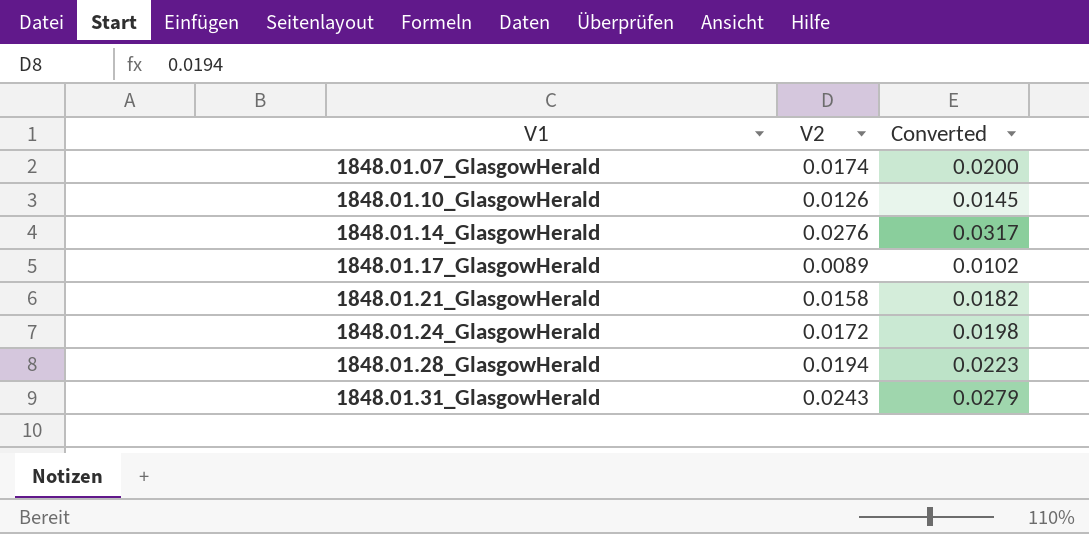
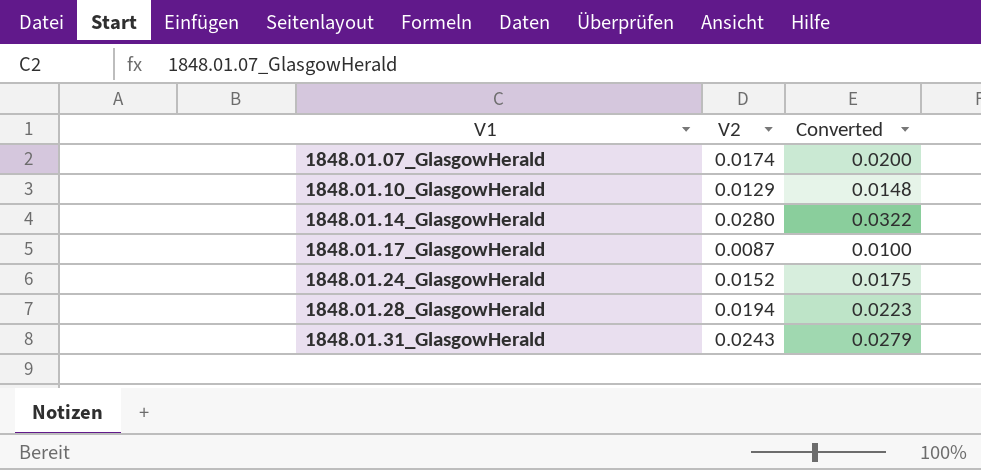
row 1848.01.21_GlasgowHerald: 0.0158 | 0.0182 -> none
1848.01.10_GlasgowHerald | V2: 0.0126 -> 0.0129
1848.01.10_GlasgowHerald | Converted: 0.0145 -> 0.0148
1848.01.14_GlasgowHerald | V2: 0.0276 -> 0.0280
1848.01.14_GlasgowHerald | Converted: 0.0317 -> 0.0322
1848.01.17_GlasgowHerald | V2: 0.0089 -> 0.0087
1848.01.17_GlasgowHerald | Converted: 0.0102 -> 0.0100
1848.01.24_GlasgowHerald | V2: 0.0172 -> 0.0152
1848.01.24_GlasgowHerald | Converted: 0.0198 -> 0.0175

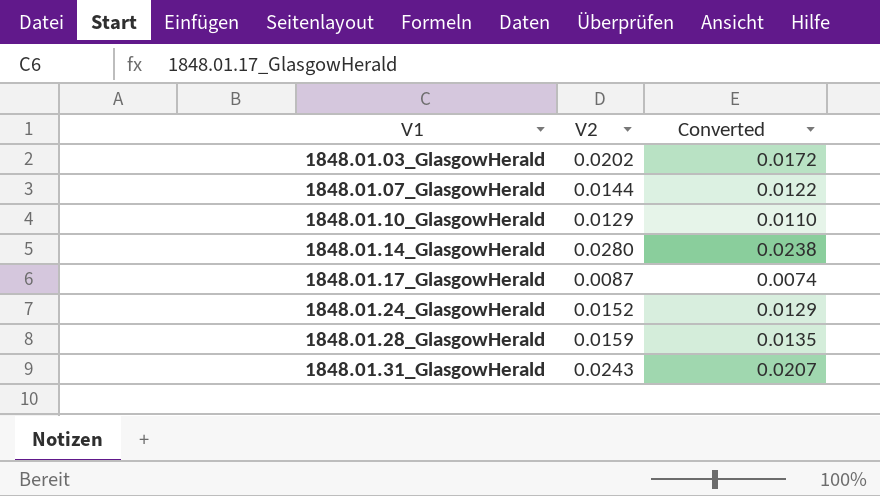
column Converted | formula: [V2] * 1.15 -> [V2] * 0.85
row 1848.01.03_GlasgowHerald: none -> 0.0202 | 0.0172
1848.01.07_GlasgowHerald | V2: 0.0174 -> 0.0144
1848.01.28_GlasgowHerald | V2: 0.0194 -> 0.0159

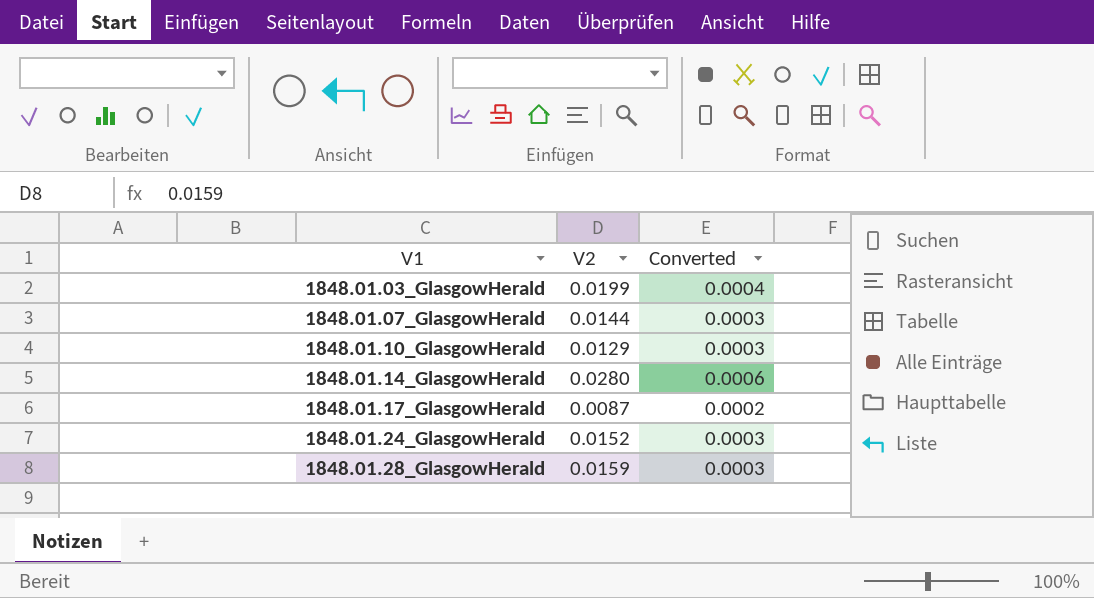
column Converted | formula: [V2] * 0.85 -> [V2] * 0.02
row 1848.01.31_GlasgowHerald: 0.0243 | 0.0207 -> none
1848.01.03_GlasgowHerald | V2: 0.0202 -> 0.0199

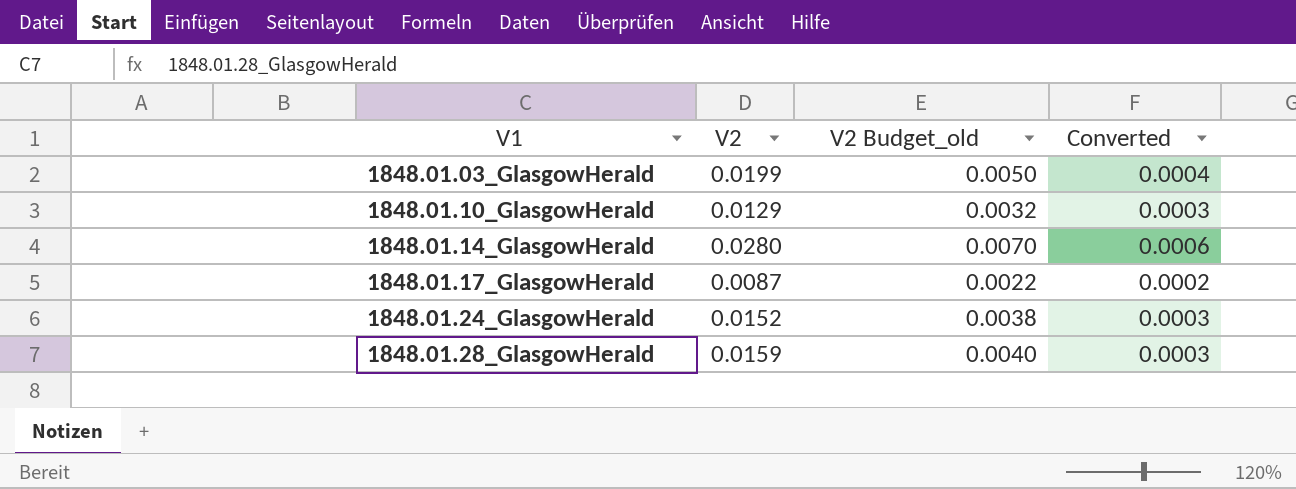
column V2 Budget_old | formula: none -> [V2] * 0.25
row 1848.01.07_GlasgowHerald: 0.0144 | 0.0003 -> none

